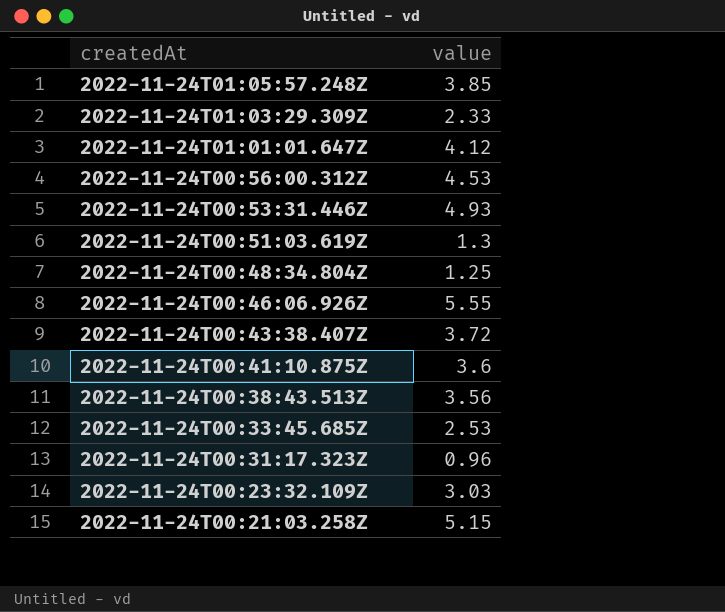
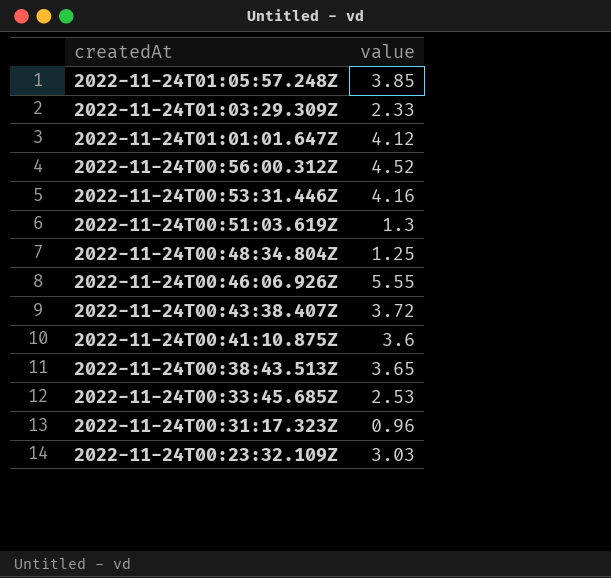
row 2022-11-24T00:21:03.258Z: 5.15 -> none
2022-11-24T00:56:00.312Z | value: 4.53 -> 4.52
2022-11-24T00:53:31.446Z | value: 4.93 -> 4.16
2022-11-24T00:38:43.513Z | value: 3.56 -> 3.65

